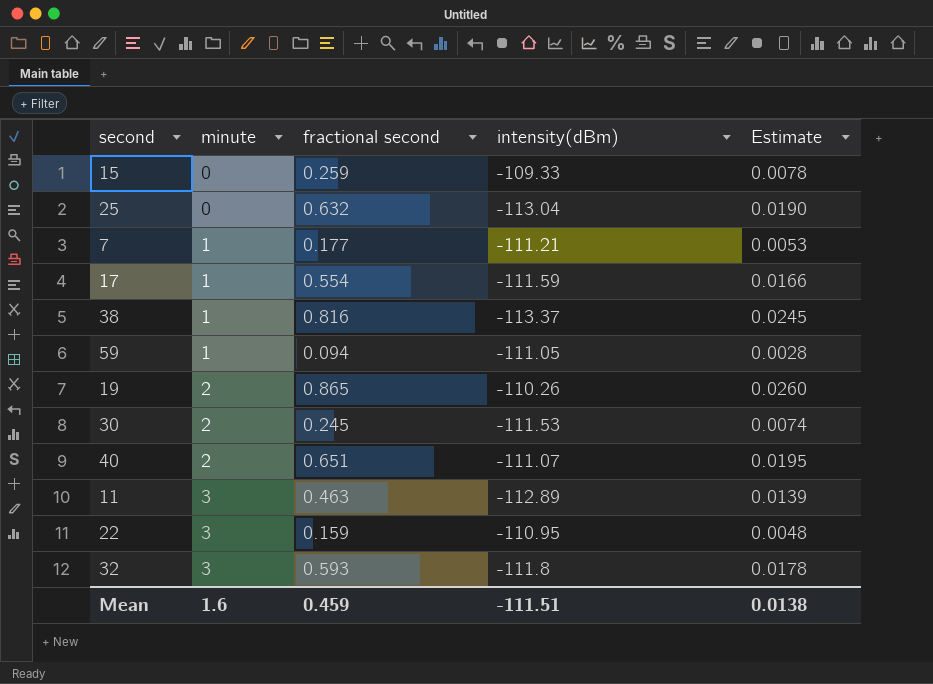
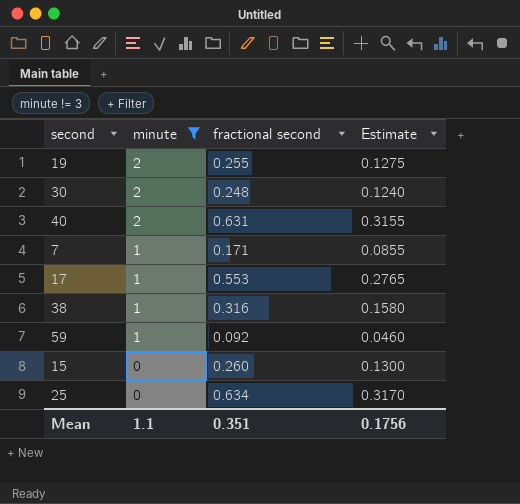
filter: none -> minute != 3
row order: minute ascending -> minute descending
column intensity(dBm) | position: 4 -> none
column Estimate | formula: [fractional second] * 0.03 -> [fractional second] * 0.5
19 | fractional second: 0.865 -> 0.255
30 | fractional second: 0.245 -> 0.248
40 | fractional second: 0.651 -> 0.631
7 | fractional second: 0.177 -> 0.171
17 | fractional second: 0.554 -> 0.553
38 | fractional second: 0.816 -> 0.316
59 | fractional second: 0.094 -> 0.092
15 | fractional second: 0.259 -> 0.260
25 | fractional second: 0.632 -> 0.634
Mean | minute: 1.6 -> 1.1
Mean | fractional second: 0.459 -> 0.351
Mean | Estimate: 0.0138 -> 0.1756

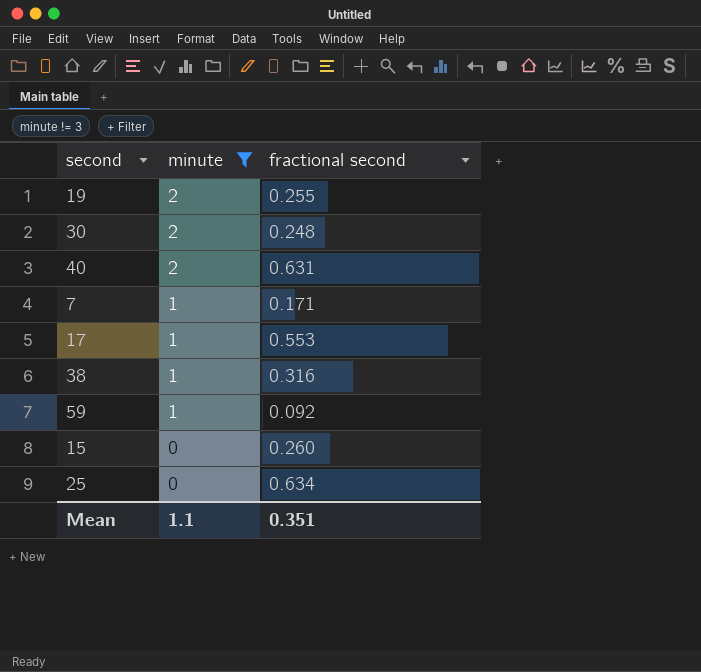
column Estimate | formula: [fractional second] * 0.5 -> none

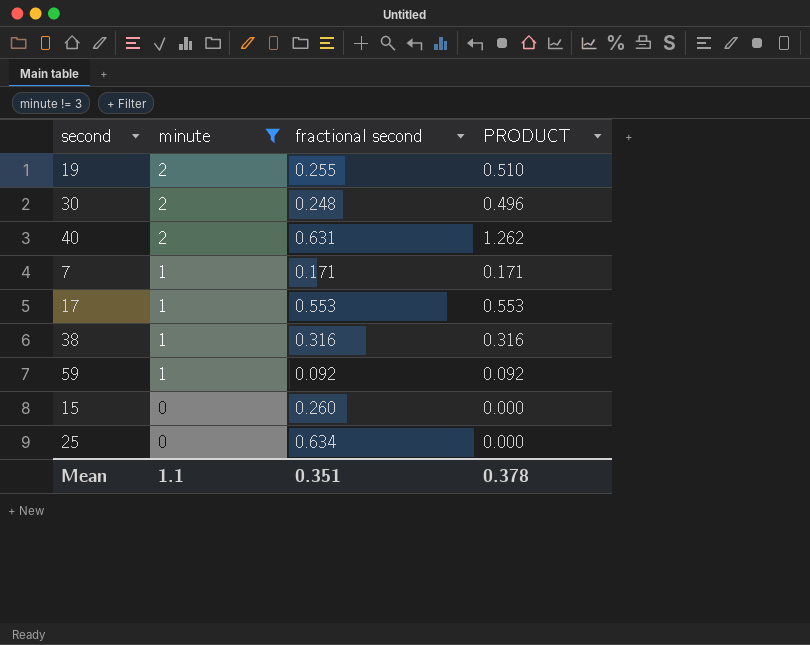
column PRODUCT | formula: none -> [minute] * [fractional second]

